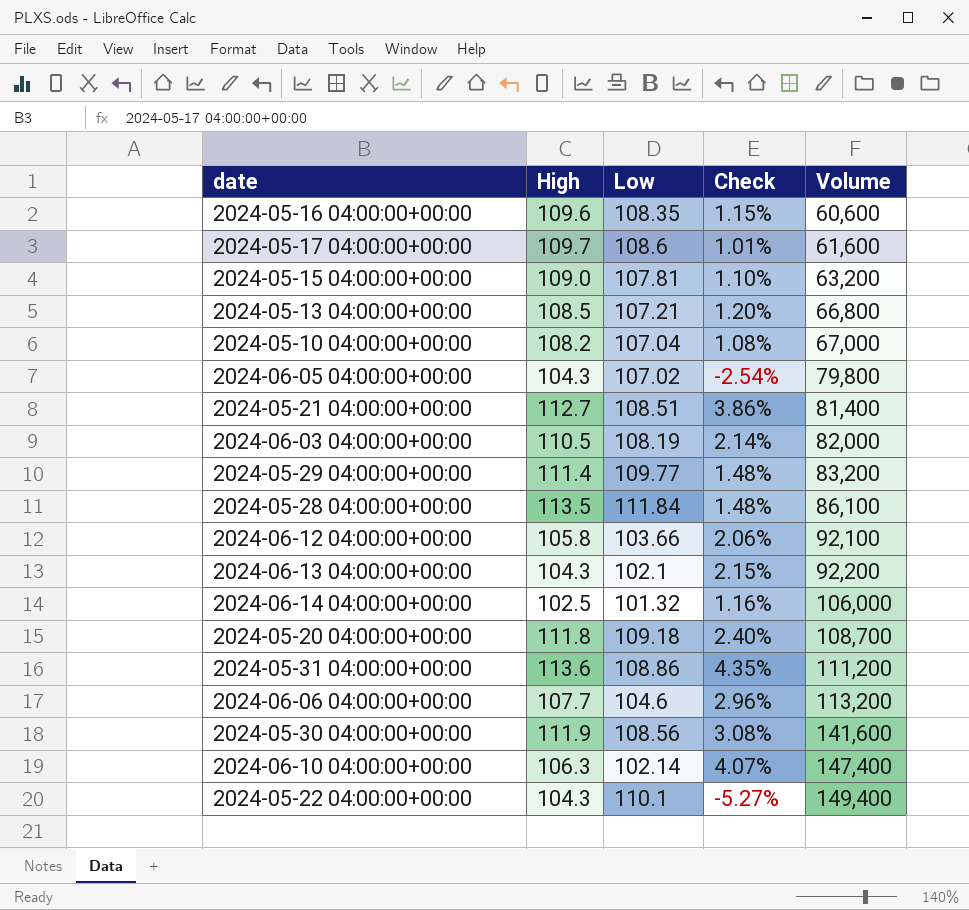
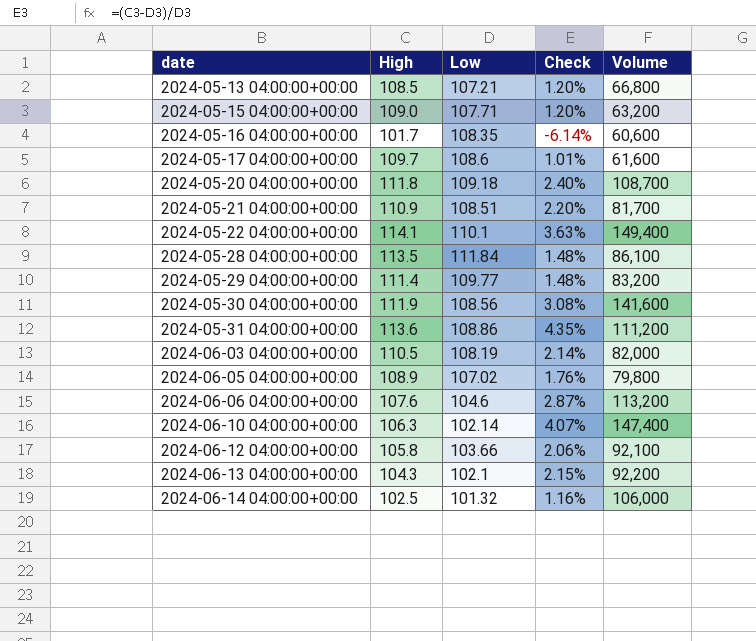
row order: Volume ascending -> date ascending
row 2024-05-10 04:00:00+00:00: 108.2 | 107.04 | 1.08% | 67,000 -> none
2024-05-15 04:00:00+00:00 | Low: 107.81 -> 107.71
2024-05-15 04:00:00+00:00 | Check: 1.10% -> 1.20%
2024-05-16 04:00:00+00:00 | High: 109.6 -> 101.7
2024-05-16 04:00:00+00:00 | Check: 1.15% -> -6.14%
2024-05-21 04:00:00+00:00 | High: 112.7 -> 110.9
2024-05-21 04:00:00+00:00 | Check: 3.86% -> 2.20%
2024-05-21 04:00:00+00:00 | Volume: 81,400 -> 81,700
2024-05-22 04:00:00+00:00 | High: 104.3 -> 114.1
2024-05-22 04:00:00+00:00 | Check: -5.27% -> 3.63%
2024-06-05 04:00:00+00:00 | High: 104.3 -> 108.9
2024-06-05 04:00:00+00:00 | Check: -2.54% -> 1.76%
2024-06-06 04:00:00+00:00 | High: 107.7 -> 107.6
2024-06-06 04:00:00+00:00 | Check: 2.96% -> 2.87%

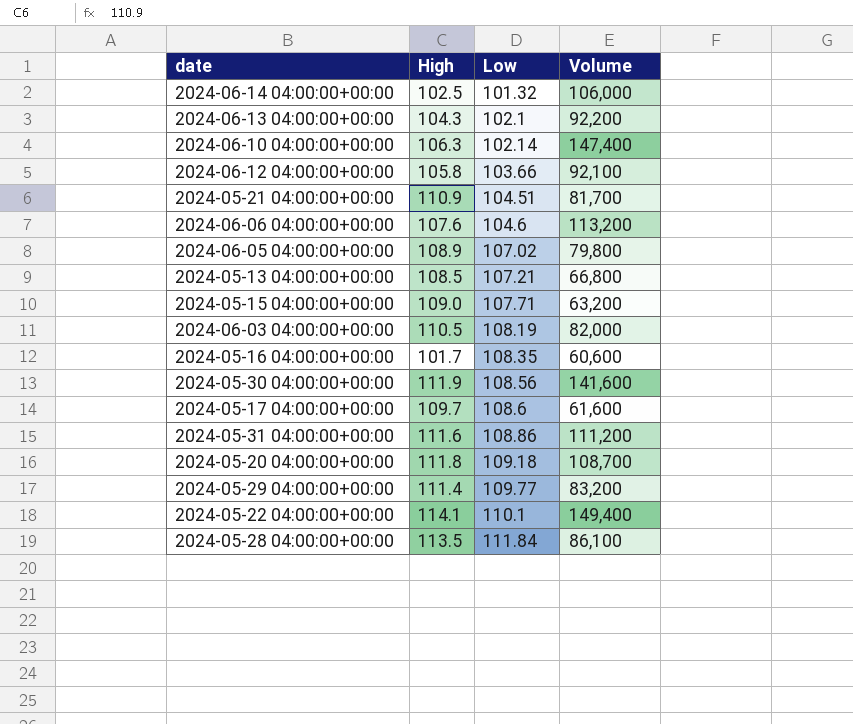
row order: date ascending -> Low ascending
column Check | formula: ([High] - [Low]) / [Low] -> none
2024-05-21 04:00:00+00:00 | Low: 108.51 -> 104.51
2024-05-31 04:00:00+00:00 | High: 113.6 -> 111.6

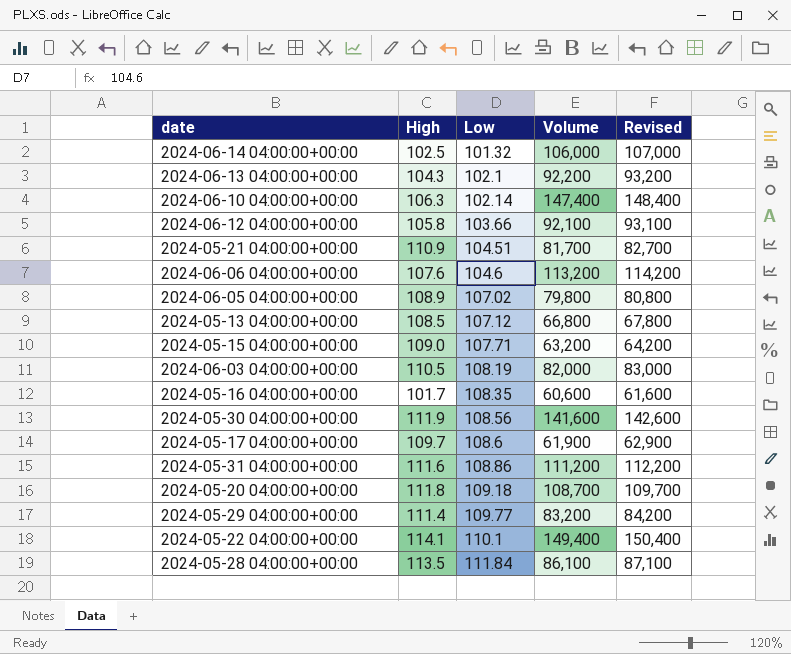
column Revised | formula: none -> [Volume] + 1000
2024-05-13 04:00:00+00:00 | Low: 107.21 -> 107.12
2024-05-17 04:00:00+00:00 | Volume: 61,600 -> 61,900

